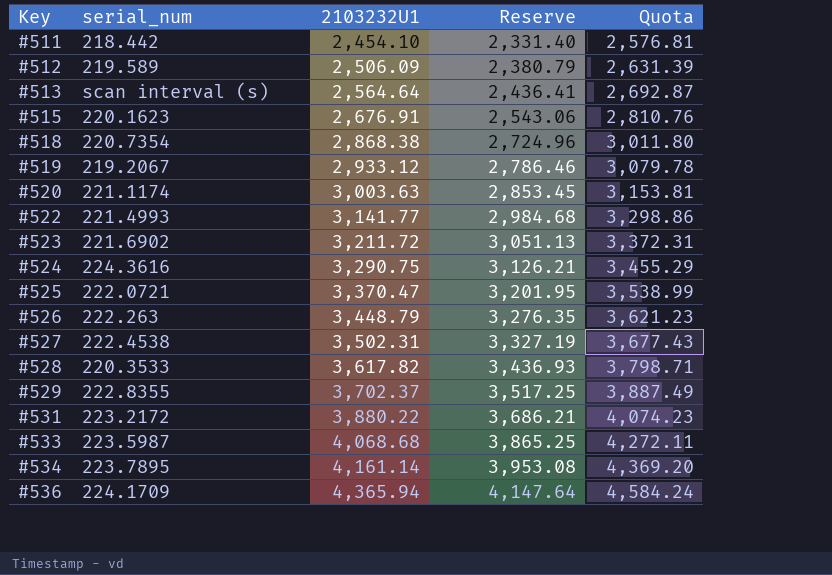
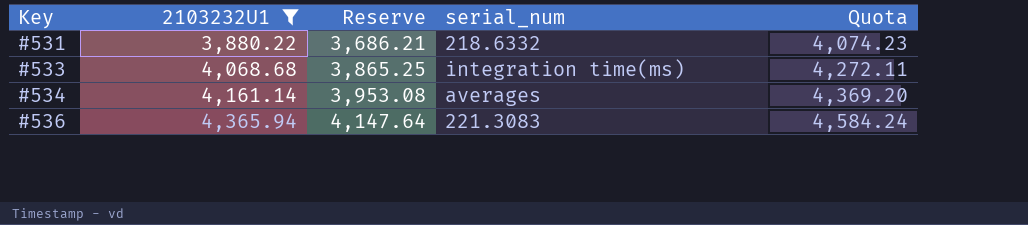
filter: none -> 2103232U1 >= 3,880.22
column serial_num | position: 2 -> 4
#531 | serial_num: 223.2172 -> 218.6332
#533 | serial_num: 223.5987 -> integration time(ms)
#534 | serial_num: 223.7895 -> averages
#536 | serial_num: 224.1709 -> 221.3083

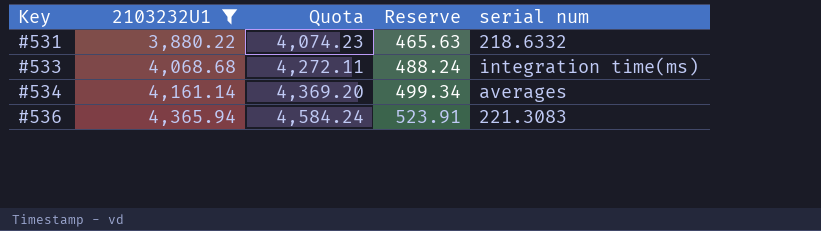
column Quota | position: 5 -> 3
column Reserve | formula: [2103232U1] * 0.95 -> [2103232U1] * 0.12
column name: serial_num -> serial num

